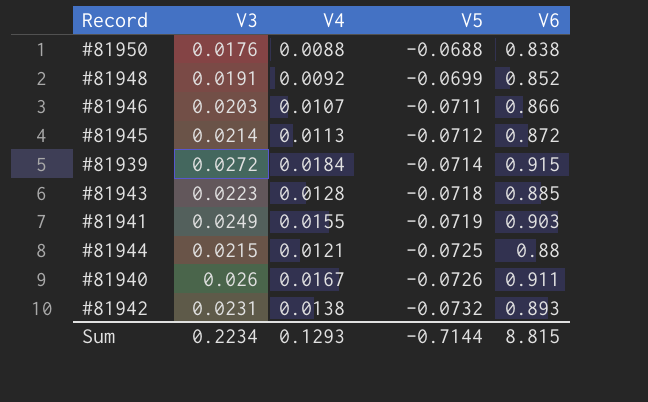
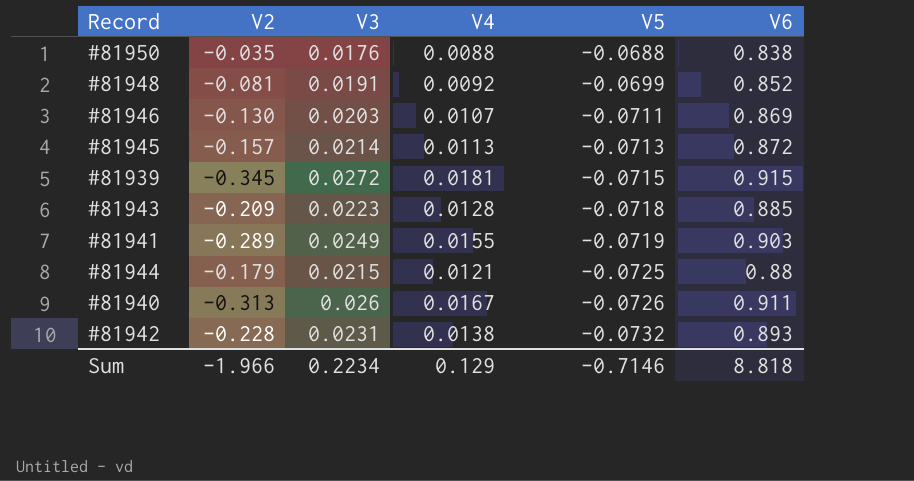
column V2 | position: none -> 2
#81946 | V6: 0.866 -> 0.869
#81945 | V5: -0.0712 -> -0.0713
#81939 | V4: 0.0184 -> 0.0181
#81939 | V5: -0.0714 -> -0.0715
Sum | V4: 0.1293 -> 0.129
Sum | V5: -0.7144 -> -0.7146
Sum | V6: 8.815 -> 8.818

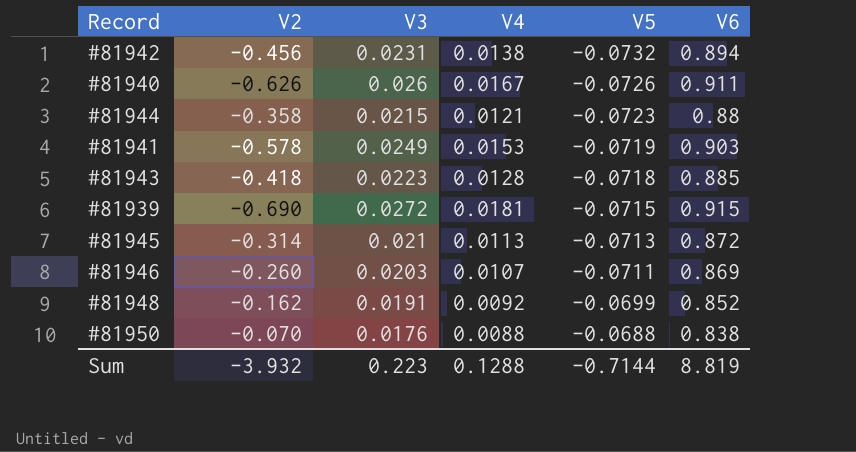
row order: V5 descending -> V5 ascending
#81942 | V2: -0.228 -> -0.456
#81942 | V6: 0.893 -> 0.894
#81940 | V2: -0.313 -> -0.626
#81944 | V2: -0.179 -> -0.358
#81944 | V5: -0.0725 -> -0.0723
#81941 | V2: -0.289 -> -0.578
#81941 | V4: 0.0155 -> 0.0153
#81943 | V2: -0.209 -> -0.418
#81939 | V2: -0.345 -> -0.690
#81945 | V2: -0.157 -> -0.314
#81945 | V3: 0.0214 -> 0.021
#81946 | V2: -0.130 -> -0.260
#81948 | V2: -0.081 -> -0.162
#81950 | V2: -0.035 -> -0.070
Sum | V2: -1.966 -> -3.932
Sum | V3: 0.2234 -> 0.223
Sum | V4: 0.129 -> 0.1288
Sum | V5: -0.7146 -> -0.7144
Sum | V6: 8.818 -> 8.819

